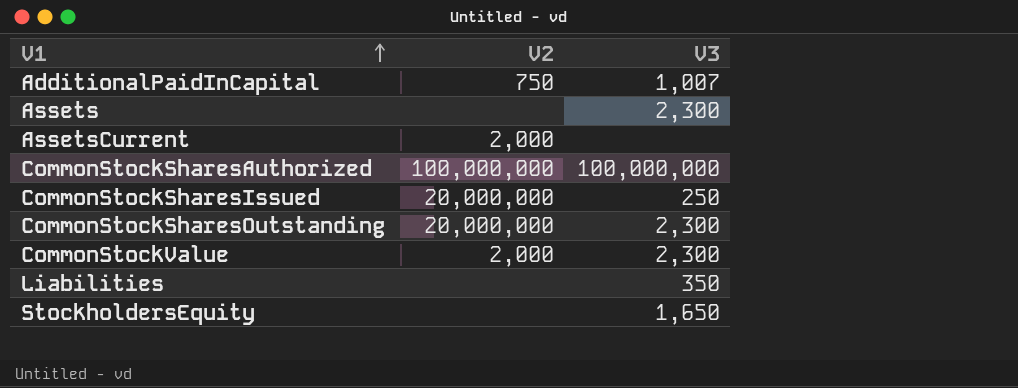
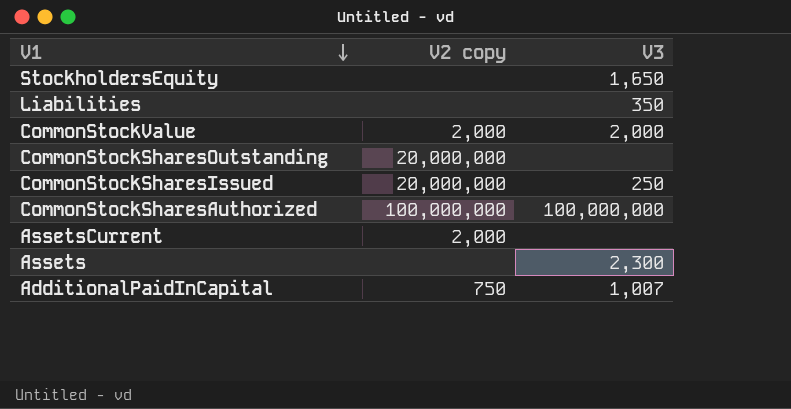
row order: V1 ascending -> V1 descending
column name: V2 -> V2 copy
CommonStockValue | V3: 2,300 -> 2,000
CommonStockSharesOutstanding | V3: 2,300 -> none

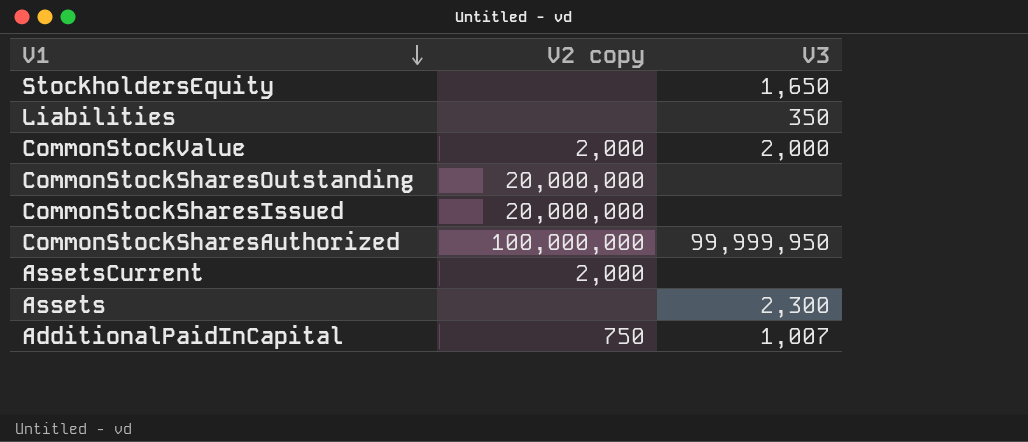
CommonStockSharesIssued | V3: 250 -> none
CommonStockSharesAuthorized | V3: 100,000,000 -> 99,999,950

